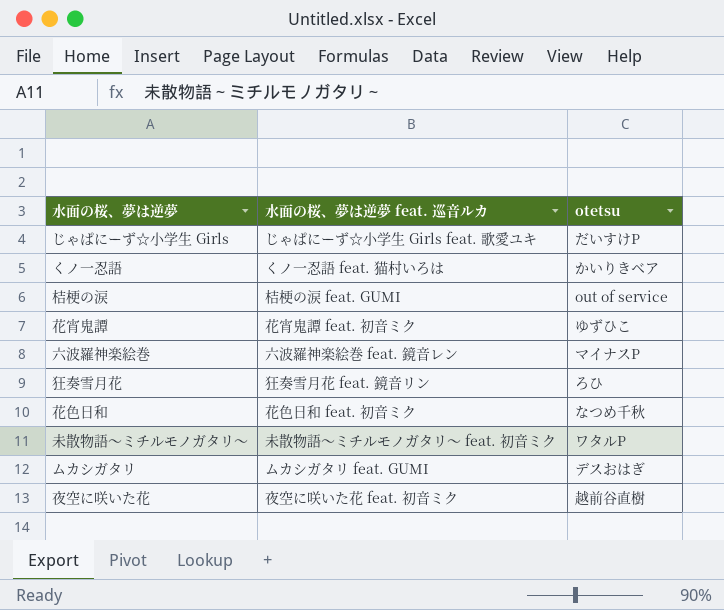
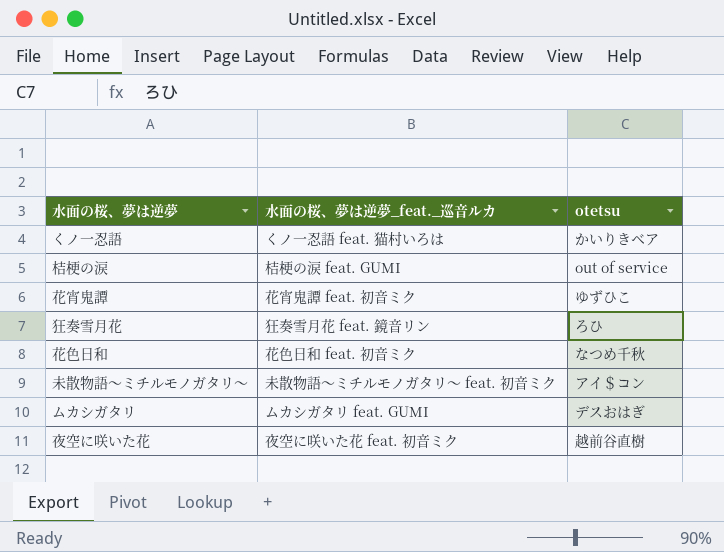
column name: 水面の桜、夢は逆夢 feat. 巡音ルカ -> 水面の桜、夢は逆夢_feat._巡音ルカ
row じゃぱにーず☆小学生 Girls: じゃぱにーず☆小学生 Girls feat. 歌愛ユキ | だいすけP -> none
row 六波羅神楽絵巻: 六波羅神楽絵巻 feat. 鏡音レン | マイナスP -> none
未散物語～ミチルモノガタリ～ | otetsu: ワタルP -> アイ＄コン

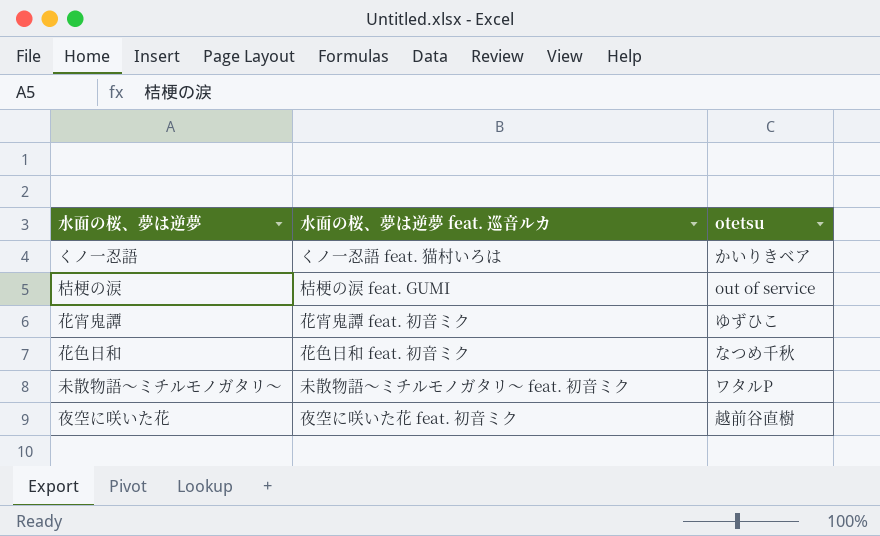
column name: 水面の桜、夢は逆夢_feat._巡音ルカ -> 水面の桜、夢は逆夢 feat. 巡音ルカ
row 狂奏雪月花: 狂奏雪月花 feat. 鏡音リン | ろひ -> none
row ムカシガタリ: ムカシガタリ feat. GUMI | デスおはぎ -> none
未散物語～ミチルモノガタリ～ | otetsu: アイ＄コン -> ワタルP

